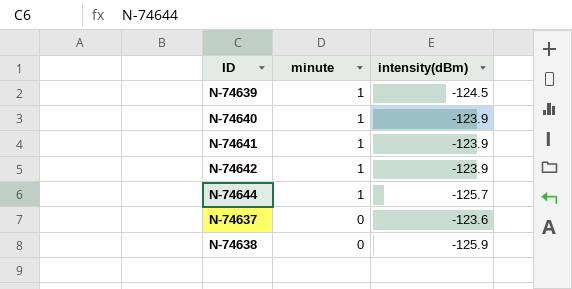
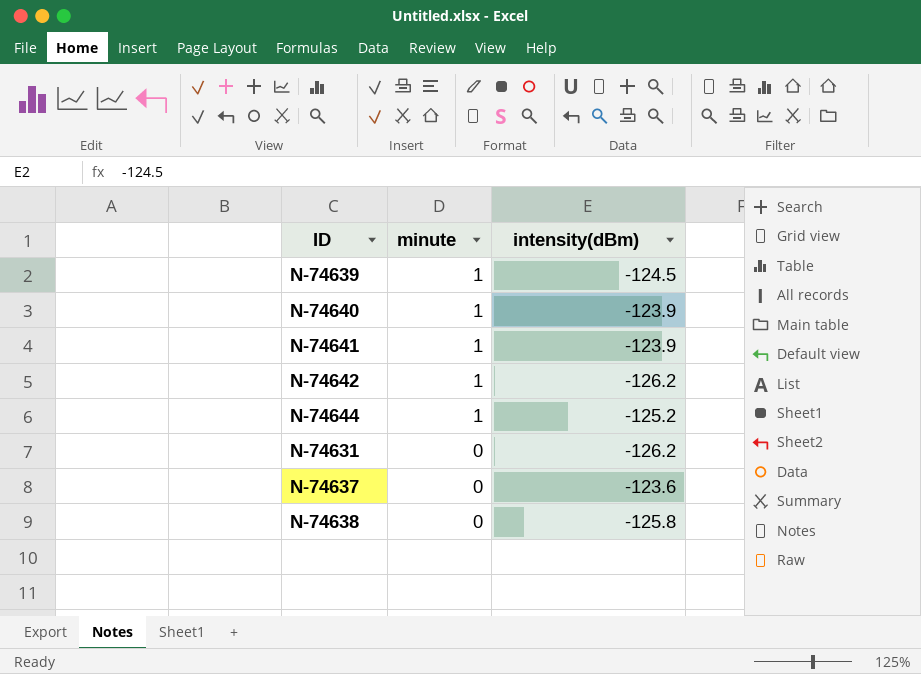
N-74642 | intensity(dBm): -123.9 -> -126.2
N-74644 | intensity(dBm): -125.7 -> -125.2
row N-74631: none -> 0 | -126.2
N-74638 | intensity(dBm): -125.9 -> -125.8

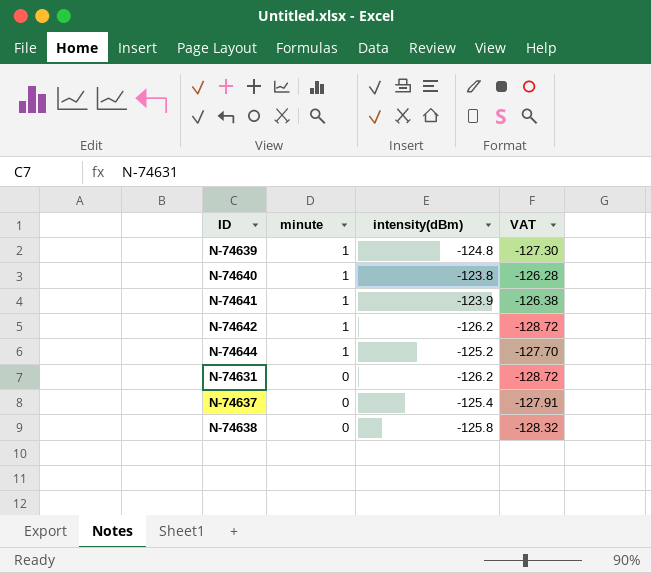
column VAT | formula: none -> [intensity(dBm)] * 1.02
N-74639 | intensity(dBm): -124.5 -> -124.8
N-74640 | intensity(dBm): -123.9 -> -123.8
N-74637 | intensity(dBm): -123.6 -> -125.4

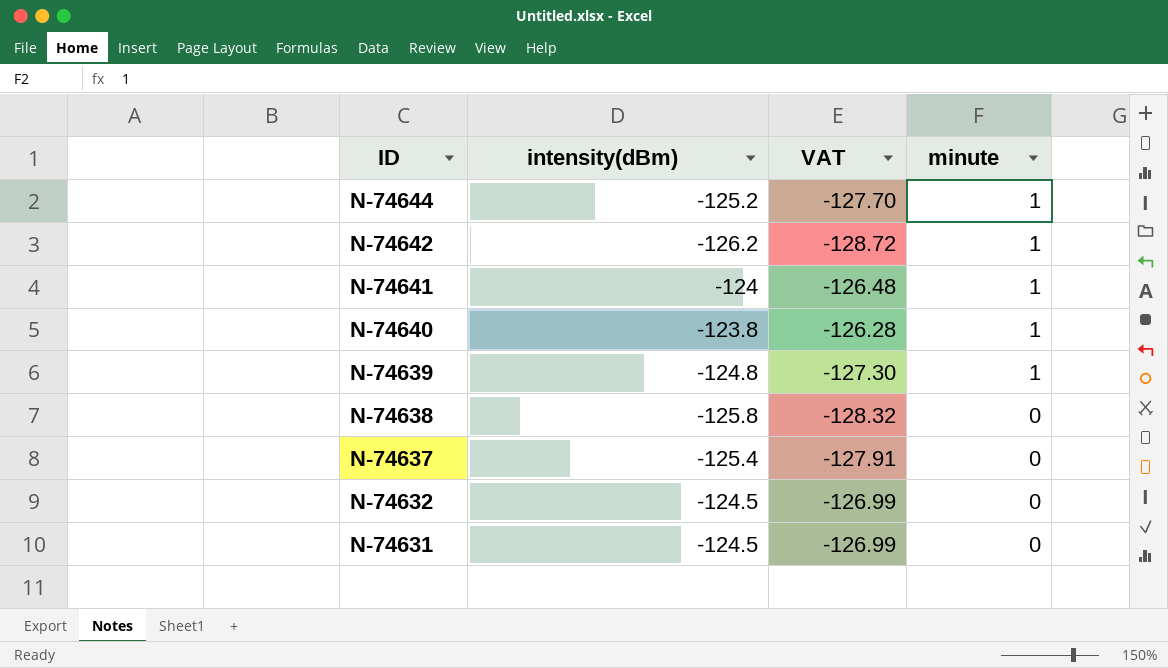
row order: minute descending -> ID descending
column minute | position: 2 -> 4
N-74641 | intensity(dBm): -123.9 -> -124
N-74641 | VAT: -126.38 -> -126.48
row N-74632: none -> -124.5 | -126.99 | 0
N-74631 | intensity(dBm): -126.2 -> -124.5
N-74631 | VAT: -128.72 -> -126.99

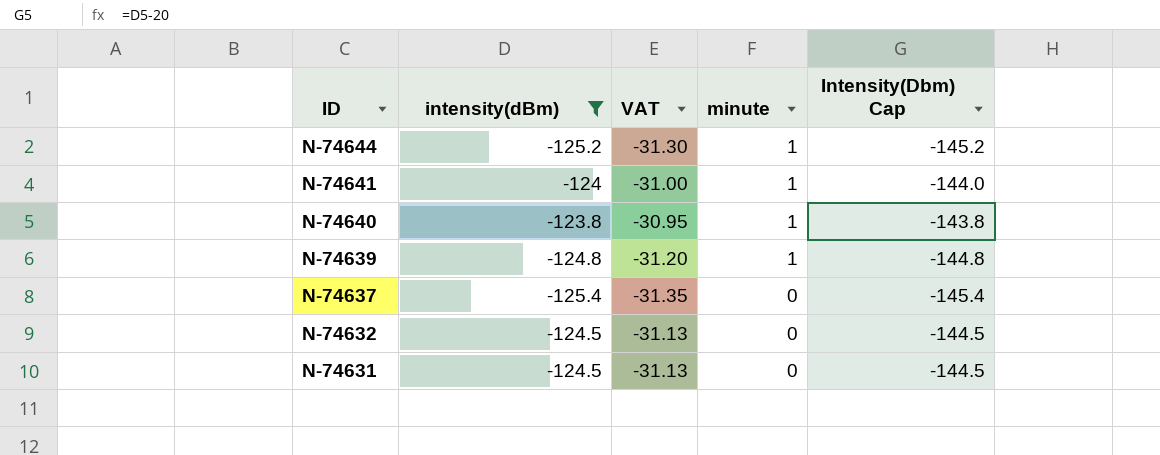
filter: none -> intensity(dBm) >= -125.4
column VAT | formula: [intensity(dBm)] * 1.02 -> [intensity(dBm)] * 0.25
column Intensity(Dbm) Cap | formula: none -> [intensity(dBm)] - 20

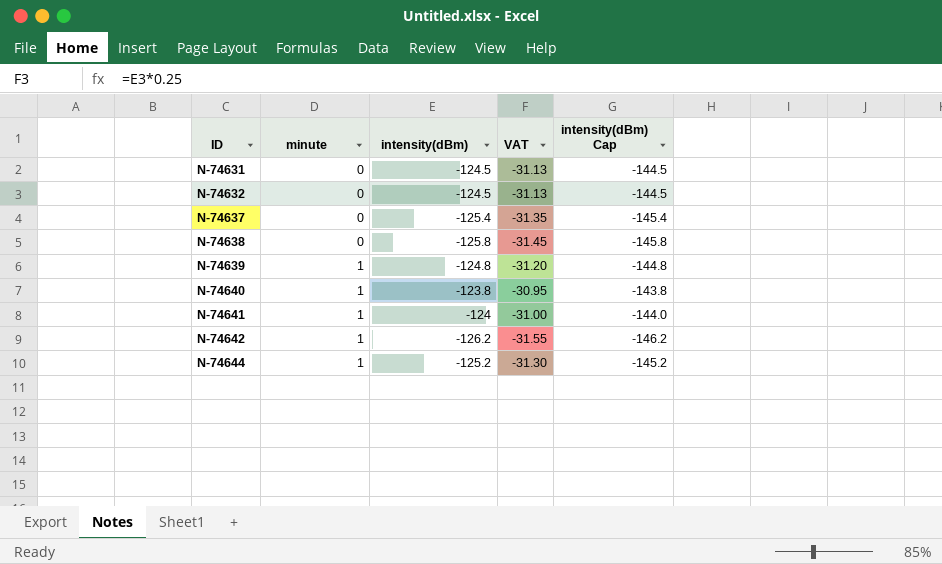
filter: intensity(dBm) >= -125.4 -> none
row order: ID descending -> ID ascending
column minute | position: 4 -> 2
column name: Intensity(Dbm) Cap -> intensity(dBm) Cap

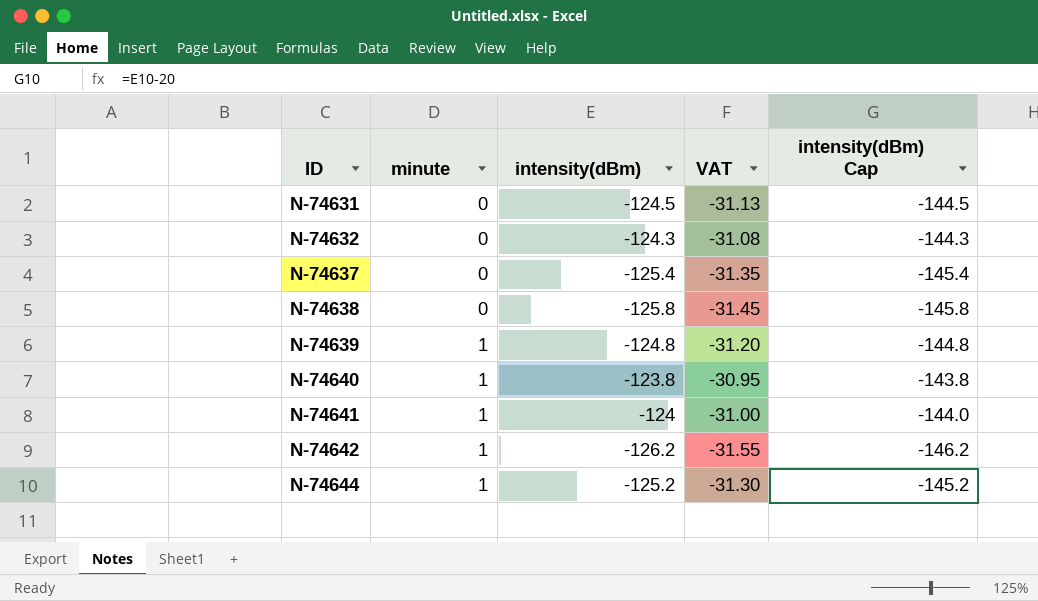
N-74632 | intensity(dBm): -124.5 -> -124.3
N-74632 | VAT: -31.13 -> -31.08
N-74632 | intensity(dBm) Cap: -144.5 -> -144.3

